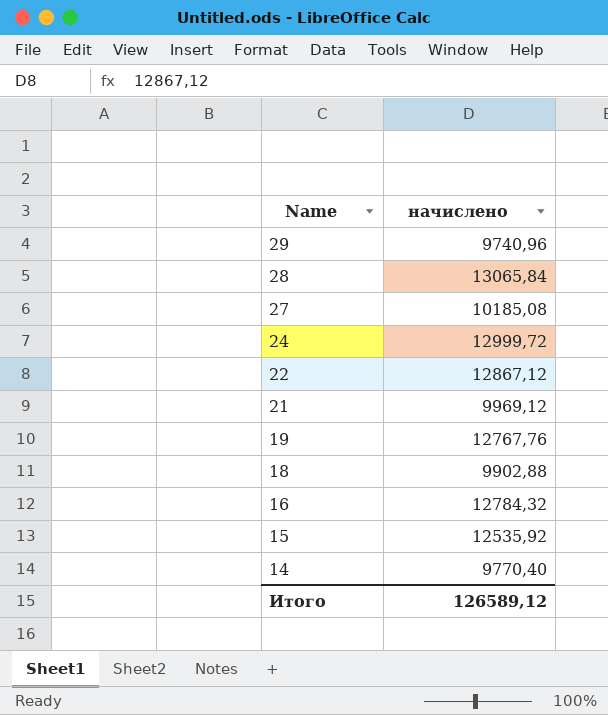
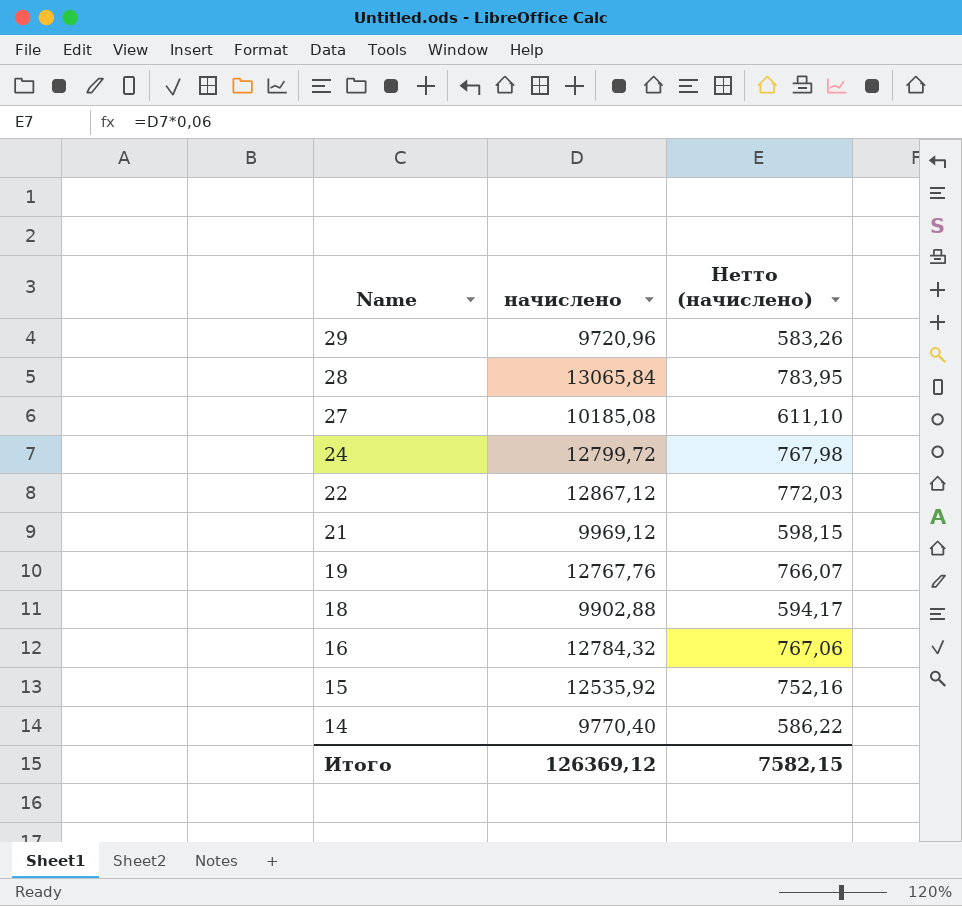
column Нетто (начислено) | formula: none -> [начислено] * 0,06
29 | начислено: 9740,96 -> 9720,96
24 | начислено: 12999,72 -> 12799,72
Итого | начислено: 126589,12 -> 126369,12

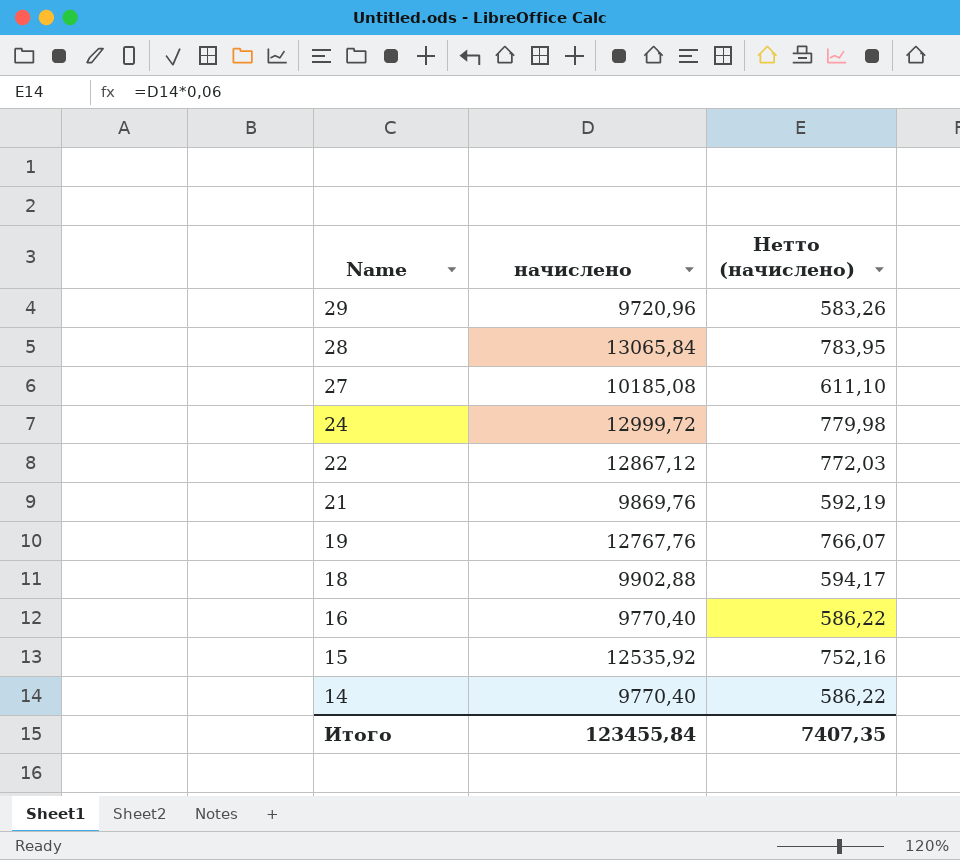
24 | начислено: 12799,72 -> 12999,72
24 | Нетто (начислено): 767,98 -> 779,98
21 | начислено: 9969,12 -> 9869,76
21 | Нетто (начислено): 598,15 -> 592,19
16 | начислено: 12784,32 -> 9770,40
16 | Нетто (начислено): 767,06 -> 586,22
Итого | начислено: 126369,12 -> 123455,84
Итого | Нетто (начислено): 7582,15 -> 7407,35

